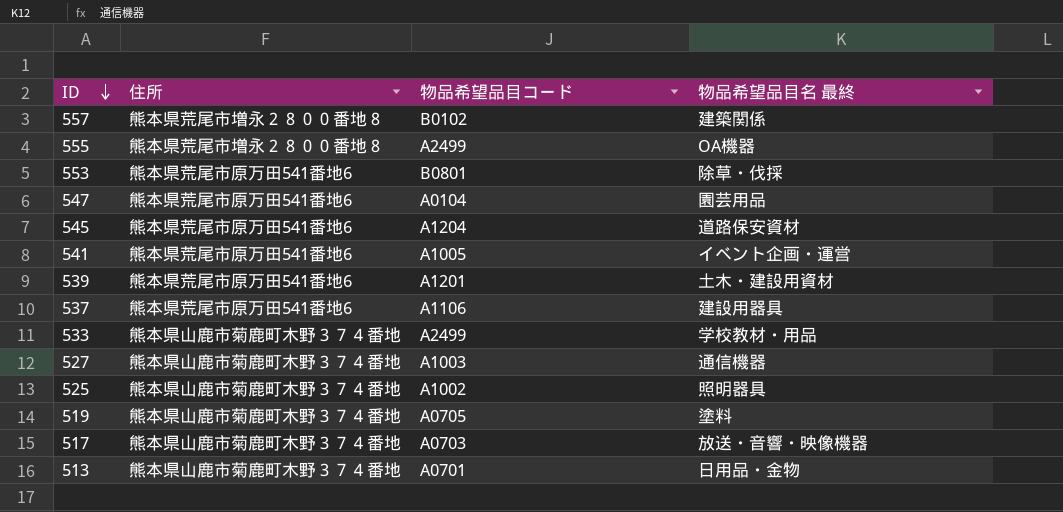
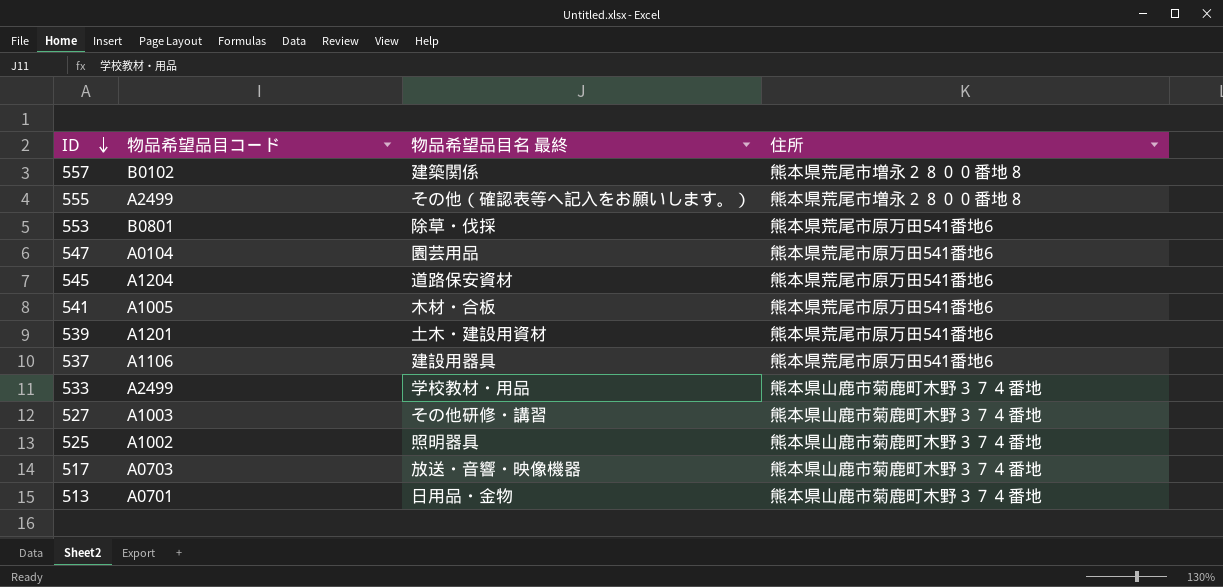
column 住所 | position: 2 -> 4
row 519: 熊本県山鹿市菊鹿町木野３７４番地 | A0705 | 塗料 -> none
555 | 物品希望品目名 最終: OA機器 -> その他（確認表等へ記入をお願いします。）
541 | 物品希望品目名 最終: イベント企画・運営 -> 木材・合板
527 | 物品希望品目名 最終: 通信機器 -> その他研修・講習

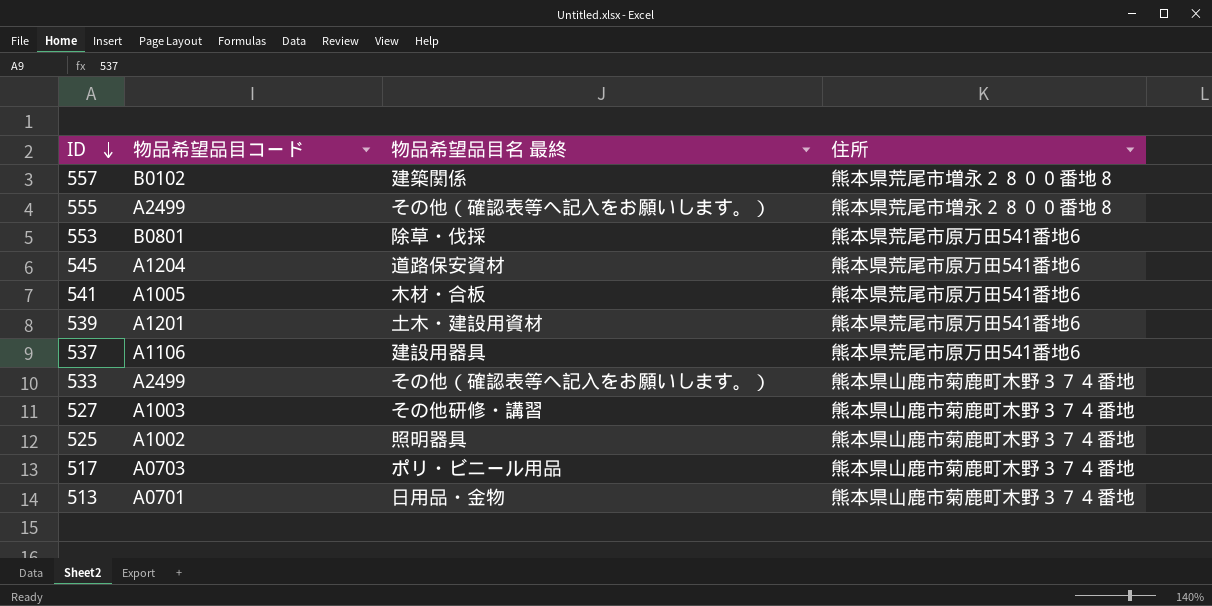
row 547: A0104 | 園芸用品 | 熊本県荒尾市原万田541番地6 -> none
533 | 物品希望品目名 最終: 学校教材・用品 -> その他（確認表等へ記入をお願いします。）
517 | 物品希望品目名 最終: 放送・音響・映像機器 -> ポリ・ビニール用品

